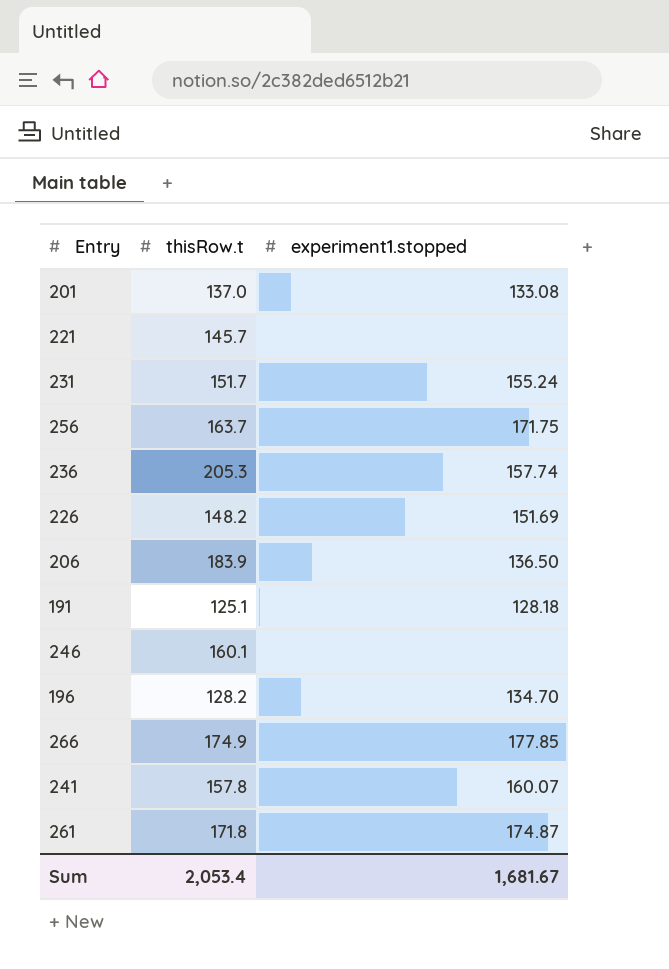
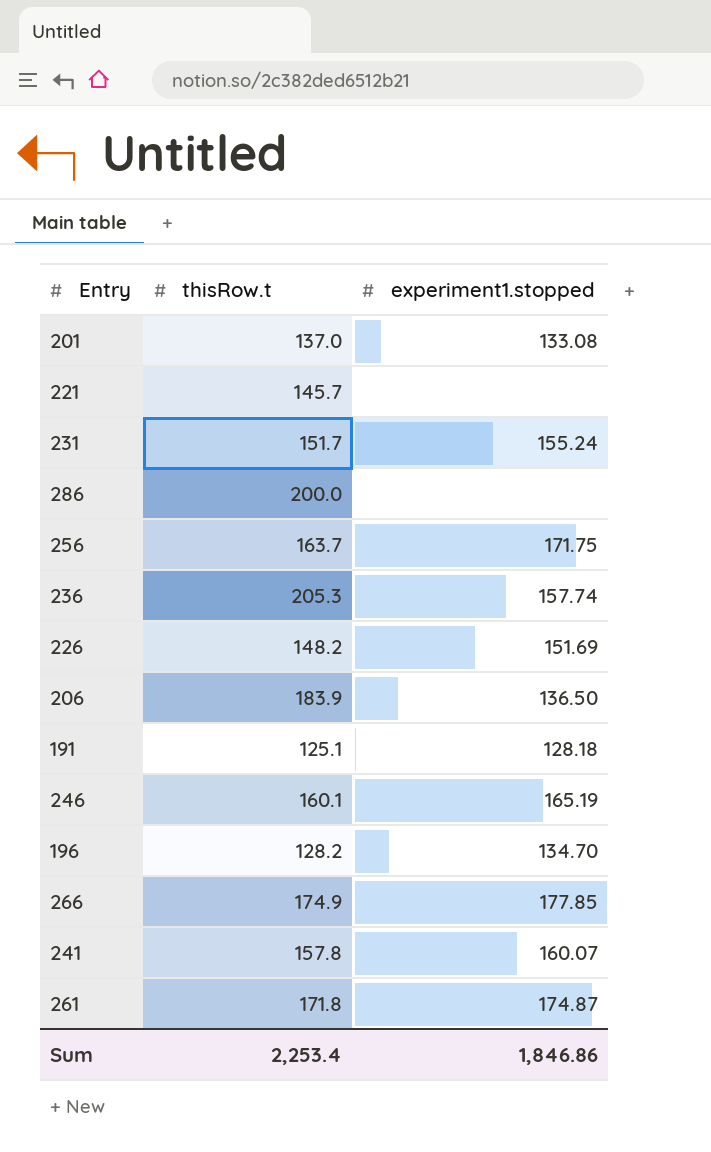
row 286: none -> 200.0 | none
246 | experiment1.stopped: none -> 165.19
Sum | thisRow.t: 2,053.4 -> 2,253.4
Sum | experiment1.stopped: 1,681.67 -> 1,846.86

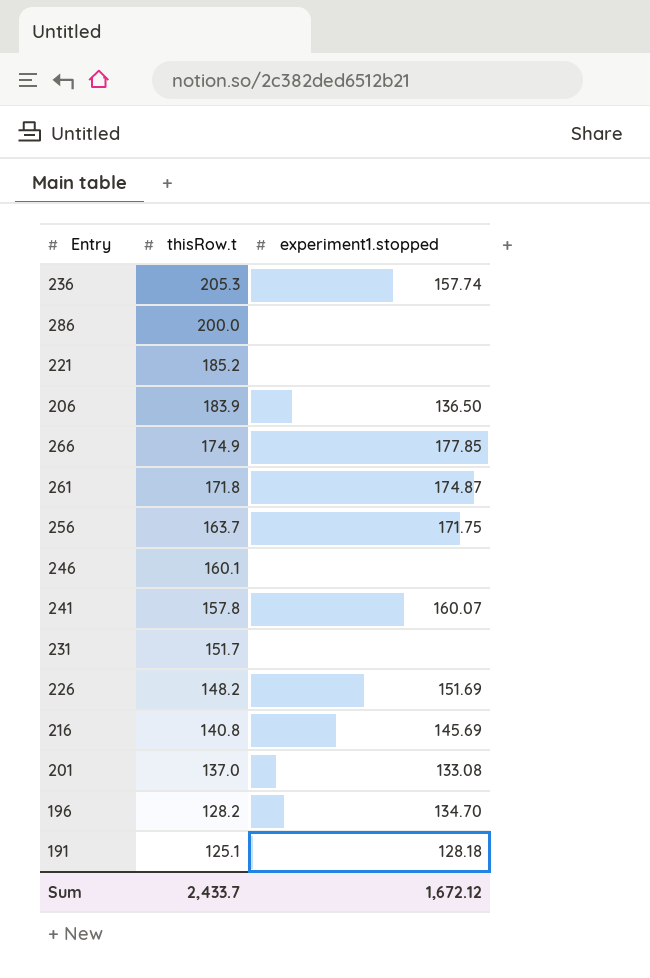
row order: none -> thisRow.t descending
221 | thisRow.t: 145.7 -> 185.2
246 | experiment1.stopped: 165.19 -> none
231 | experiment1.stopped: 155.24 -> none
row 216: none -> 140.8 | 145.69
Sum | thisRow.t: 2,253.4 -> 2,433.7
Sum | experiment1.stopped: 1,846.86 -> 1,672.12

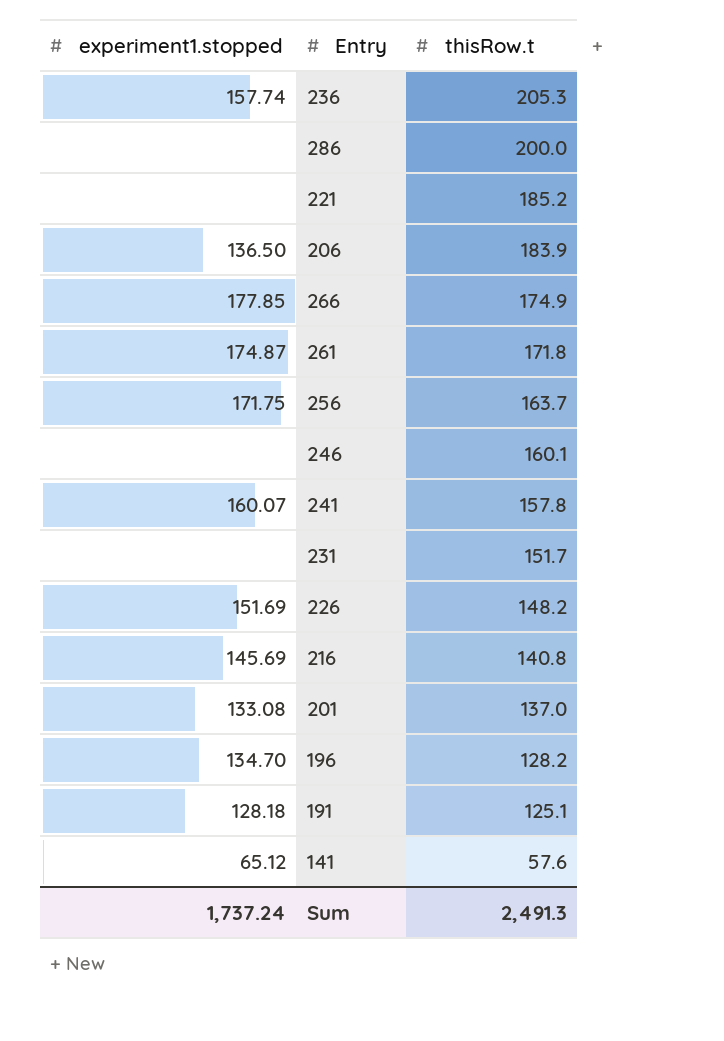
column experiment1.stopped | position: 3 -> 1
row 141: none -> 65.12 | 57.6
Sum | experiment1.stopped: 1,672.12 -> 1,737.24
Sum | thisRow.t: 2,433.7 -> 2,491.3

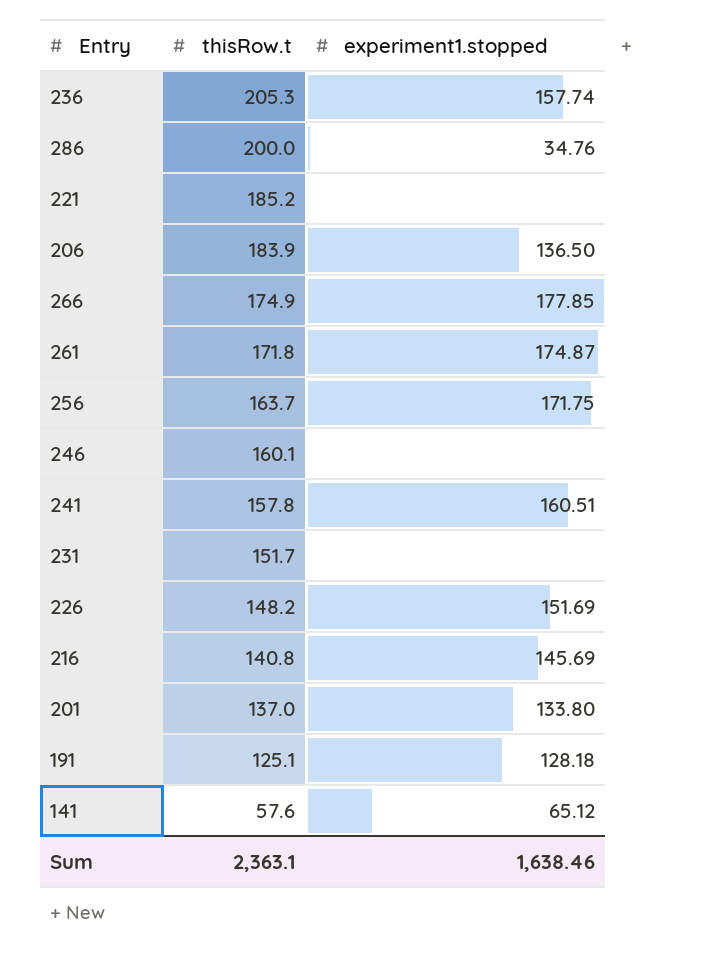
column experiment1.stopped | position: 1 -> 3
row 196: 134.70 | 128.2 -> none
286 | experiment1.stopped: none -> 34.76
241 | experiment1.stopped: 160.07 -> 160.51
201 | experiment1.stopped: 133.08 -> 133.80
Sum | thisRow.t: 2,491.3 -> 2,363.1
Sum | experiment1.stopped: 1,737.24 -> 1,638.46

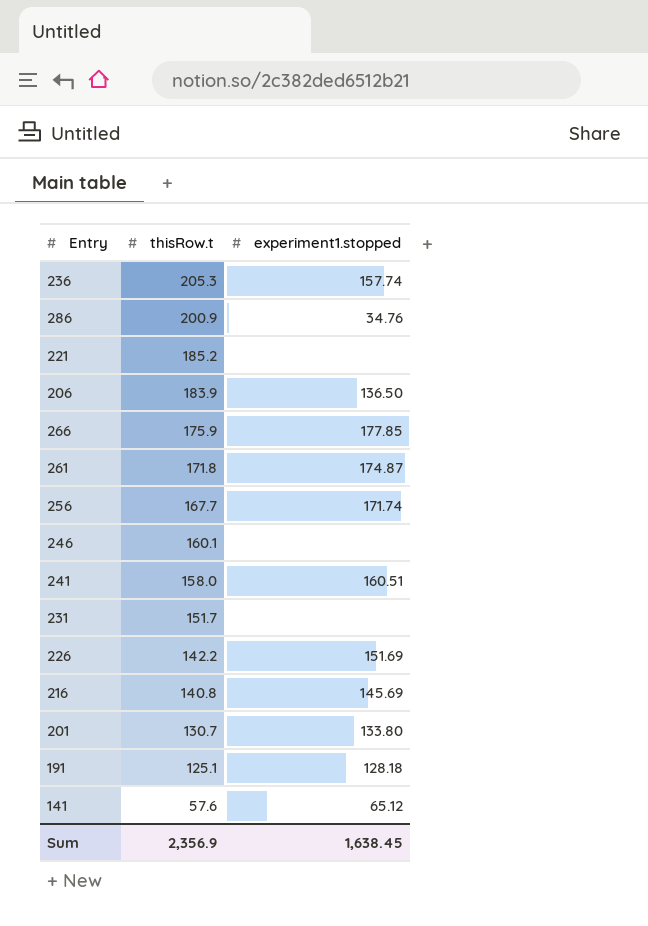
286 | thisRow.t: 200.0 -> 200.9
266 | thisRow.t: 174.9 -> 175.9
256 | thisRow.t: 163.7 -> 167.7
256 | experiment1.stopped: 171.75 -> 171.74
241 | thisRow.t: 157.8 -> 158.0
226 | thisRow.t: 148.2 -> 142.2
201 | thisRow.t: 137.0 -> 130.7
Sum | thisRow.t: 2,363.1 -> 2,356.9
Sum | experiment1.stopped: 1,638.46 -> 1,638.45

